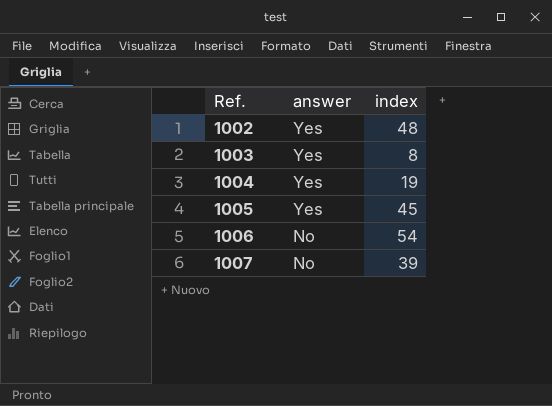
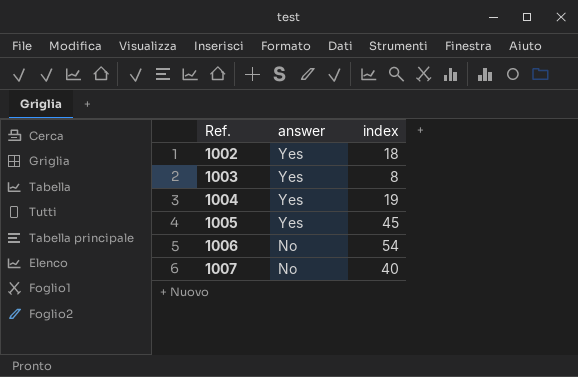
1002 | index: 48 -> 18
1007 | index: 39 -> 40

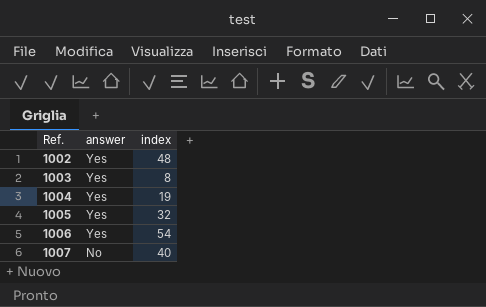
1002 | index: 18 -> 48
1005 | index: 45 -> 32
1006 | answer: No -> Yes

